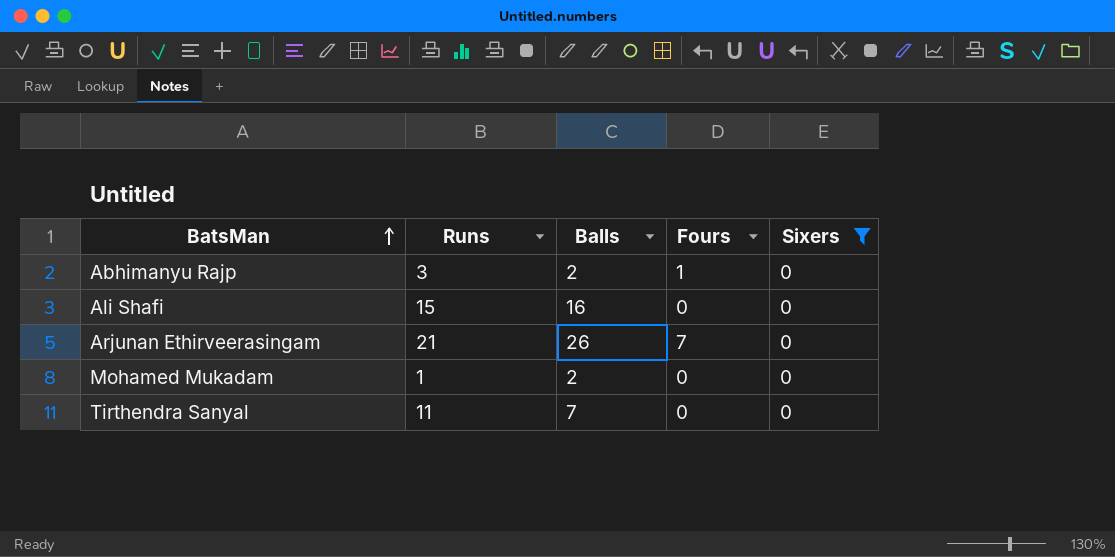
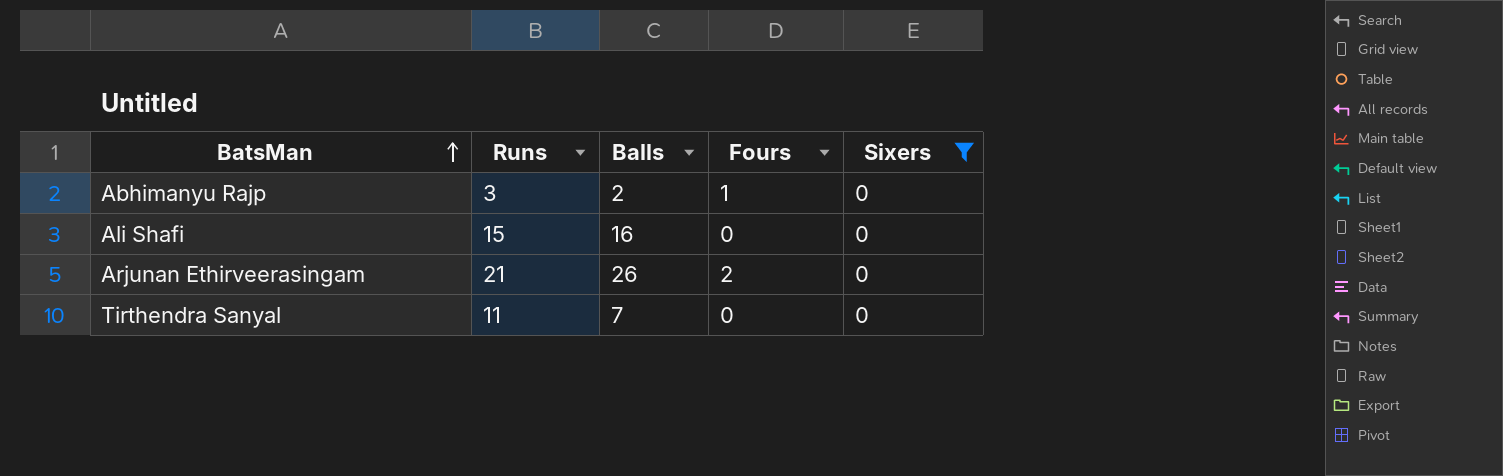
row Mohamed Mukadam: 1 | 2 | 0 | 0 -> none
Arjunan Ethirveerasingam | Fours: 7 -> 2

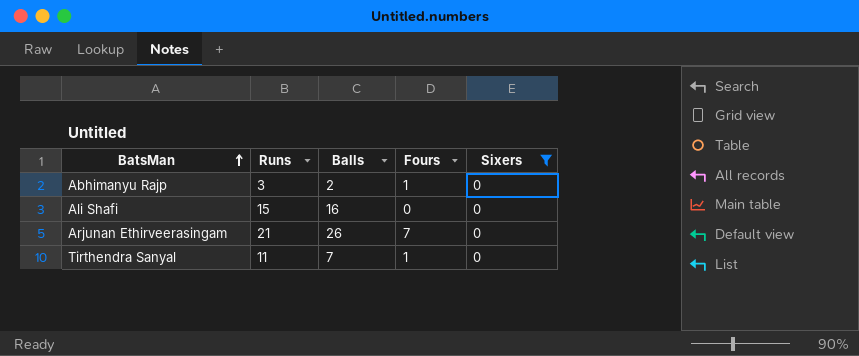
Arjunan Ethirveerasingam | Fours: 2 -> 7
Tirthendra Sanyal | Fours: 0 -> 1

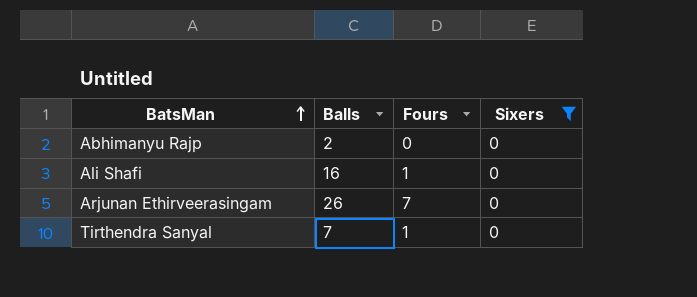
column Runs | position: 2 -> none
Abhimanyu Rajp | Fours: 1 -> 0
Ali Shafi | Fours: 0 -> 1

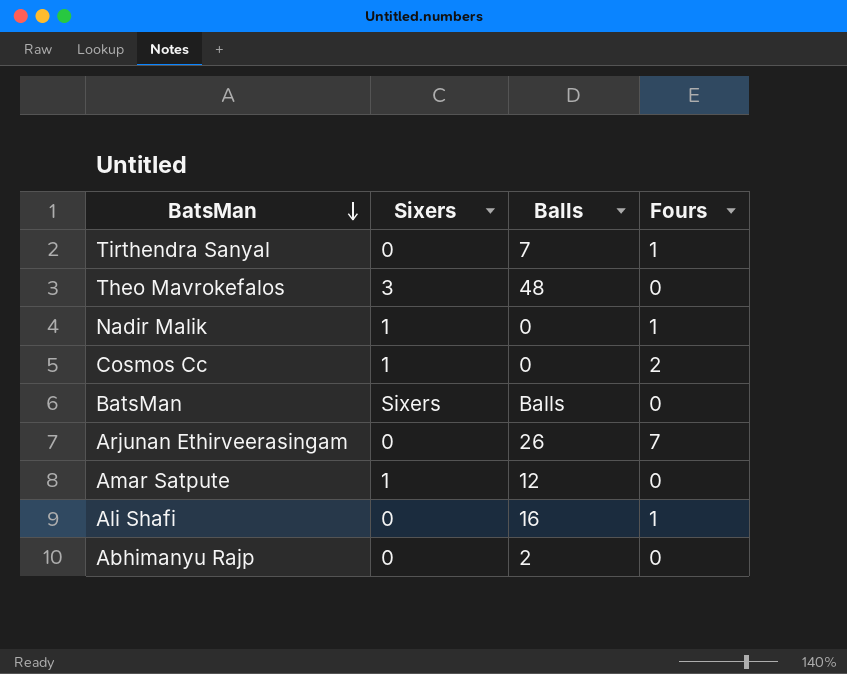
filter: Sixers = 0 -> none
row order: BatsMan ascending -> BatsMan descending
column Sixers | position: 4 -> 2

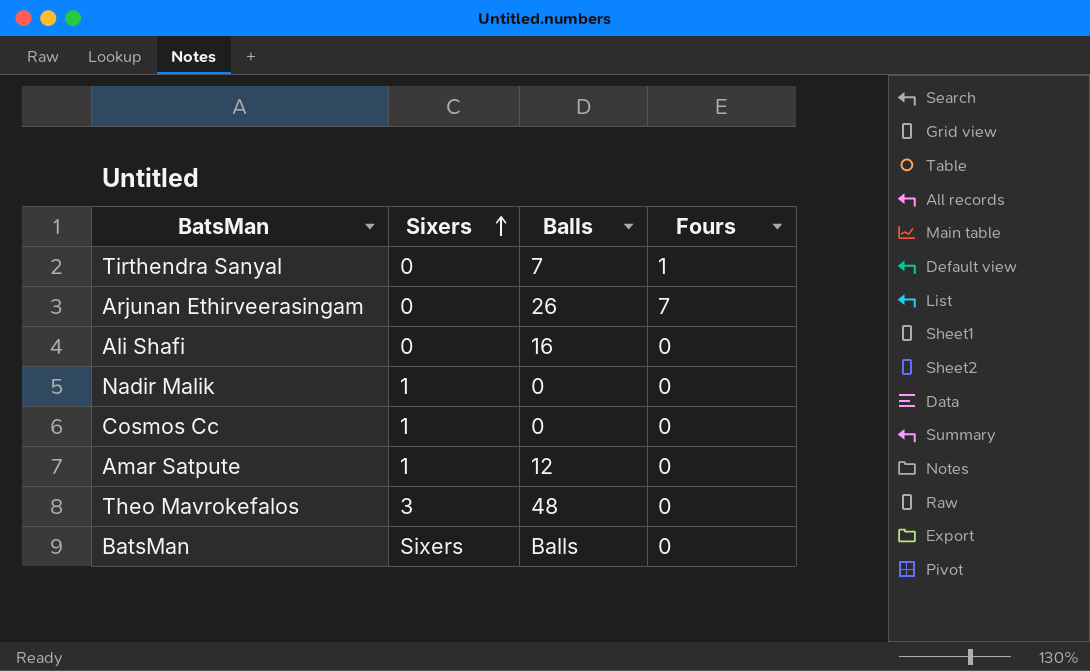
row order: BatsMan descending -> Sixers ascending
row Abhimanyu Rajp: 0 | 2 | 0 -> none
Ali Shafi | Fours: 1 -> 0
Nadir Malik | Fours: 1 -> 0
Cosmos Cc | Fours: 2 -> 0

